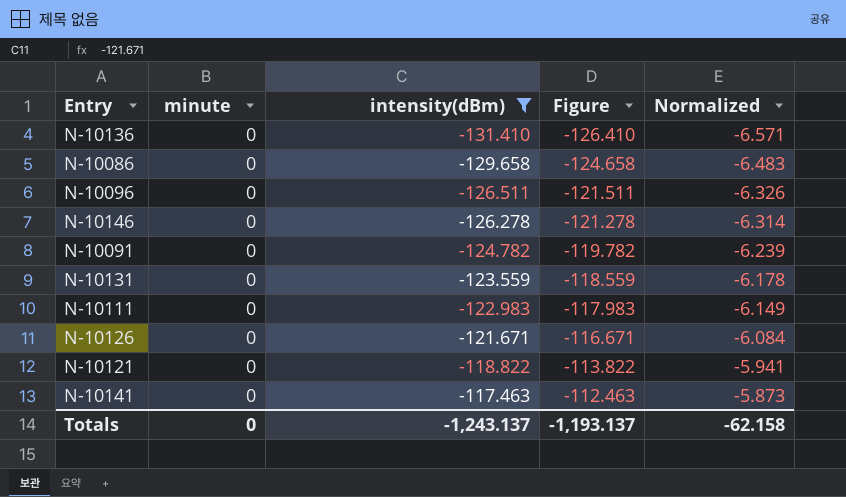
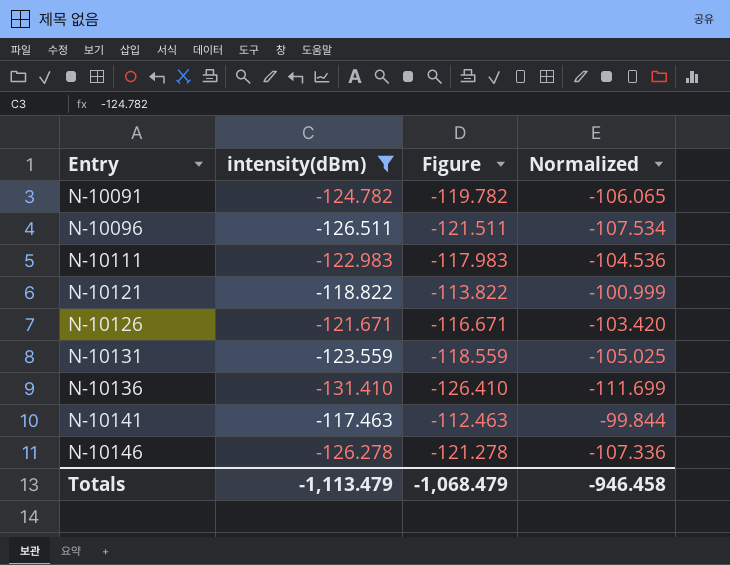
row order: intensity(dBm) ascending -> Entry ascending
column minute | position: 2 -> none
column Normalized | formula: [intensity(dBm)] * 0.05 -> [intensity(dBm)] * 0.85
row N-10086: 0 | -129.658 | -124.658 | -6.483 -> none
Totals | intensity(dBm): -1,243.137 -> -1,113.479
Totals | Figure: -1,193.137 -> -1,068.479
Totals | Normalized: -62.158 -> -946.458

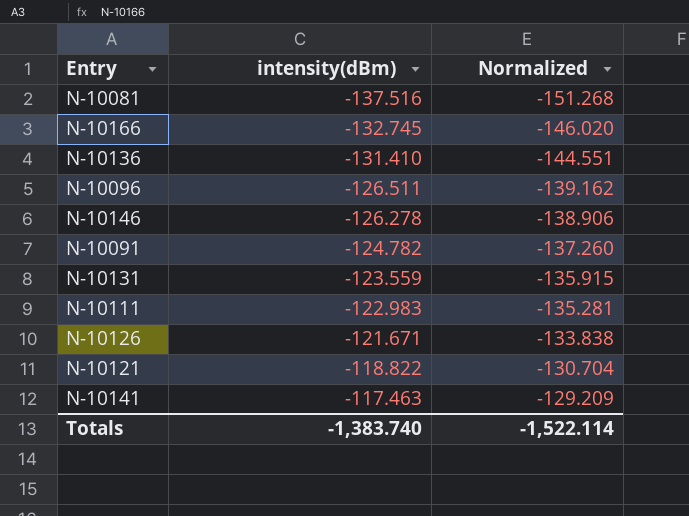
filter: intensity(dBm) >= -131.410 -> none
row order: Entry ascending -> intensity(dBm) ascending
column Figure | formula: [intensity(dBm)] + 5 -> none
column Normalized | formula: [intensity(dBm)] * 0.85 -> [intensity(dBm)] * 1.1
Totals | intensity(dBm): -1,113.479 -> -1,383.740
Totals | Normalized: -946.458 -> -1,522.114

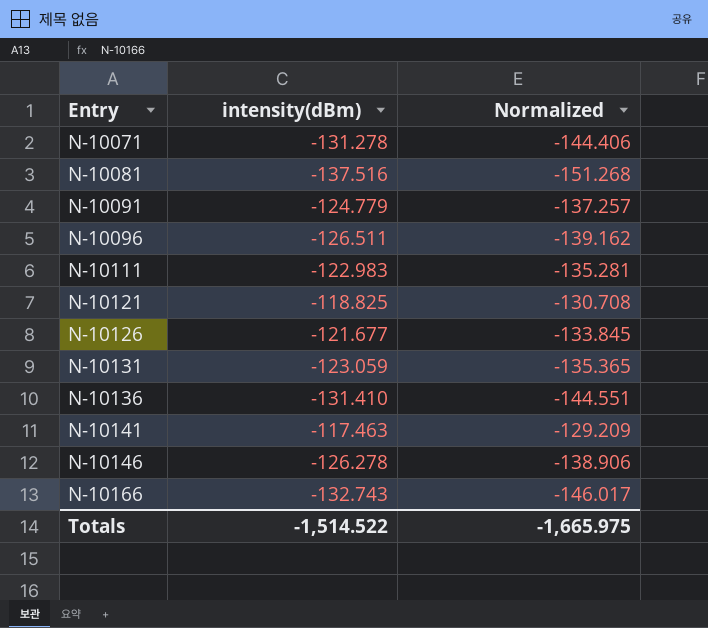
row order: intensity(dBm) ascending -> Entry ascending
row N-10071: none -> -131.278 | -144.406
N-10091 | intensity(dBm): -124.782 -> -124.779
N-10091 | Normalized: -137.260 -> -137.257
N-10121 | intensity(dBm): -118.822 -> -118.825
N-10121 | Normalized: -130.704 -> -130.708
N-10126 | intensity(dBm): -121.671 -> -121.677
N-10126 | Normalized: -133.838 -> -133.845
N-10131 | intensity(dBm): -123.559 -> -123.059
N-10131 | Normalized: -135.915 -> -135.365
N-10166 | intensity(dBm): -132.745 -> -132.743
N-10166 | Normalized: -146.020 -> -146.017
Totals | intensity(dBm): -1,383.740 -> -1,514.522
Totals | Normalized: -1,522.114 -> -1,665.975

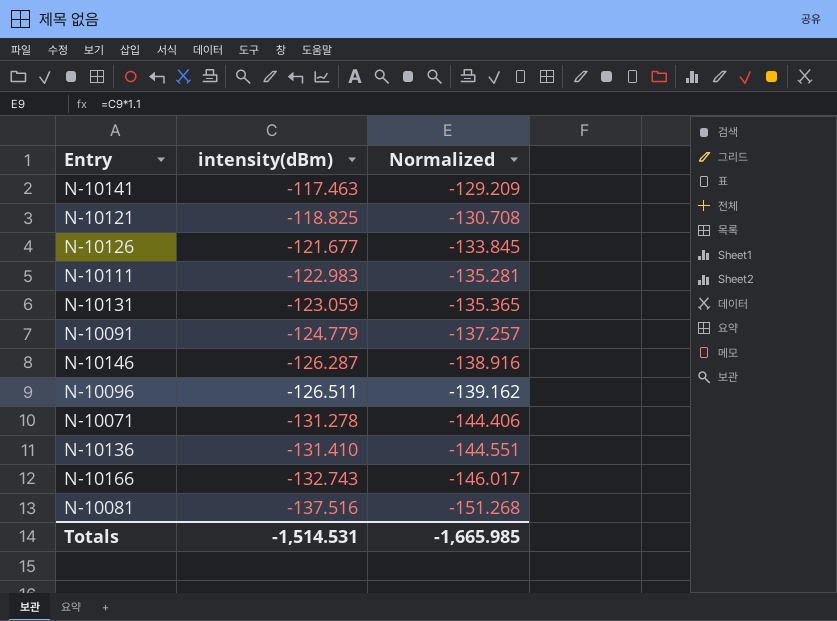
row order: Entry ascending -> intensity(dBm) descending
N-10146 | intensity(dBm): -126.278 -> -126.287
N-10146 | Normalized: -138.906 -> -138.916
Totals | intensity(dBm): -1,514.522 -> -1,514.531
Totals | Normalized: -1,665.975 -> -1,665.985

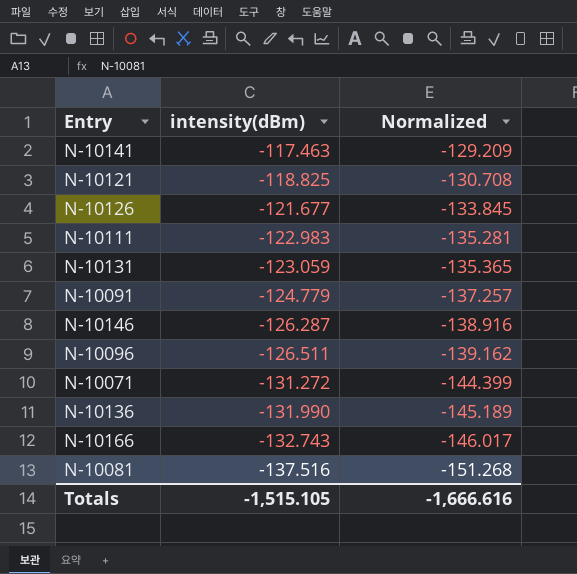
N-10071 | intensity(dBm): -131.278 -> -131.272
N-10071 | Normalized: -144.406 -> -144.399
N-10136 | intensity(dBm): -131.410 -> -131.990
N-10136 | Normalized: -144.551 -> -145.189
Totals | intensity(dBm): -1,514.531 -> -1,515.105
Totals | Normalized: -1,665.985 -> -1,666.616

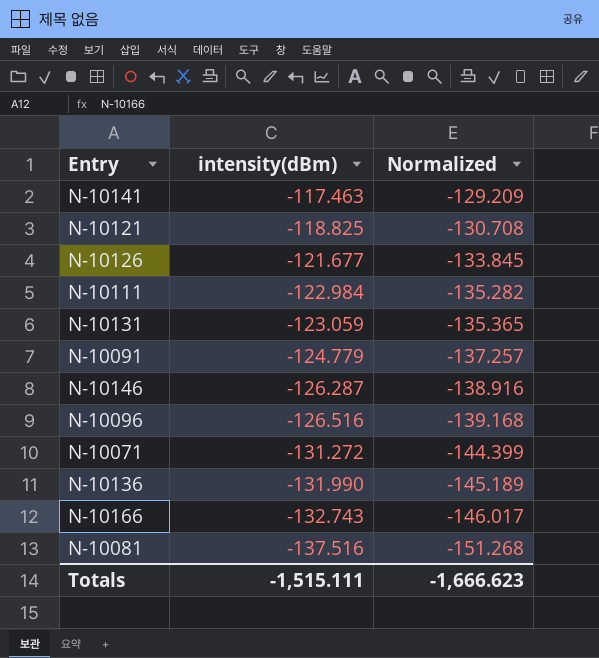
N-10111 | intensity(dBm): -122.983 -> -122.984
N-10111 | Normalized: -135.281 -> -135.282
N-10096 | intensity(dBm): -126.511 -> -126.516
N-10096 | Normalized: -139.162 -> -139.168
Totals | intensity(dBm): -1,515.105 -> -1,515.111
Totals | Normalized: -1,666.616 -> -1,666.623

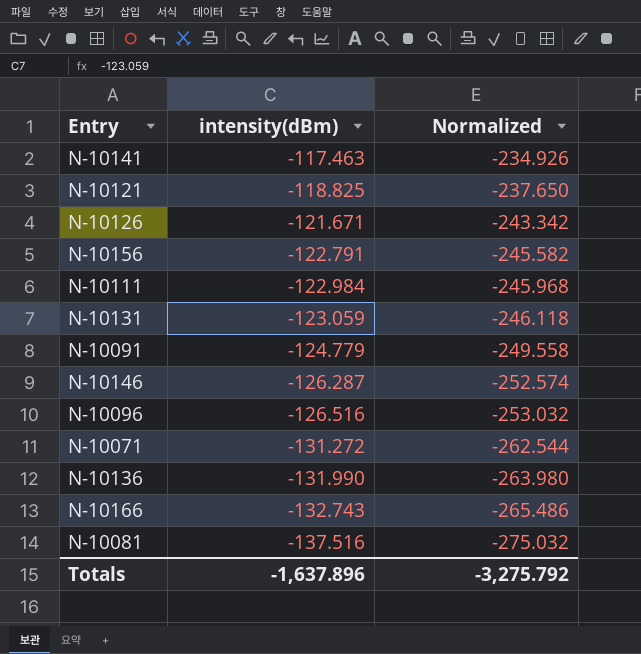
column Normalized | formula: [intensity(dBm)] * 1.1 -> [intensity(dBm)] * 2
N-10126 | intensity(dBm): -121.677 -> -121.671
row N-10156: none -> -122.791 | -245.582
Totals | intensity(dBm): -1,515.111 -> -1,637.896
Totals | Normalized: -1,666.623 -> -3,275.792

